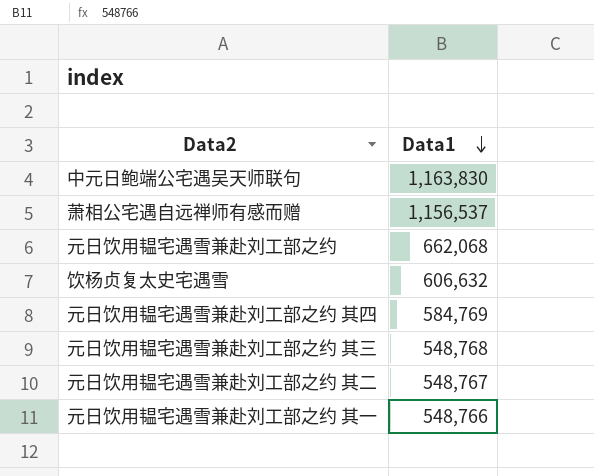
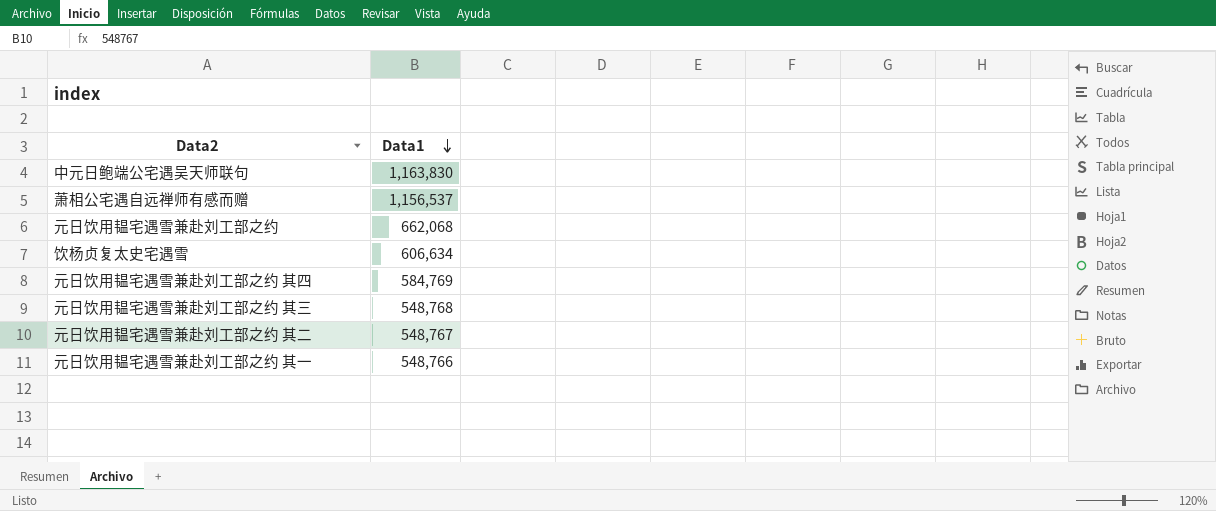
饮杨贞复太史宅遇雪 | Data1: 606,632 -> 606,634

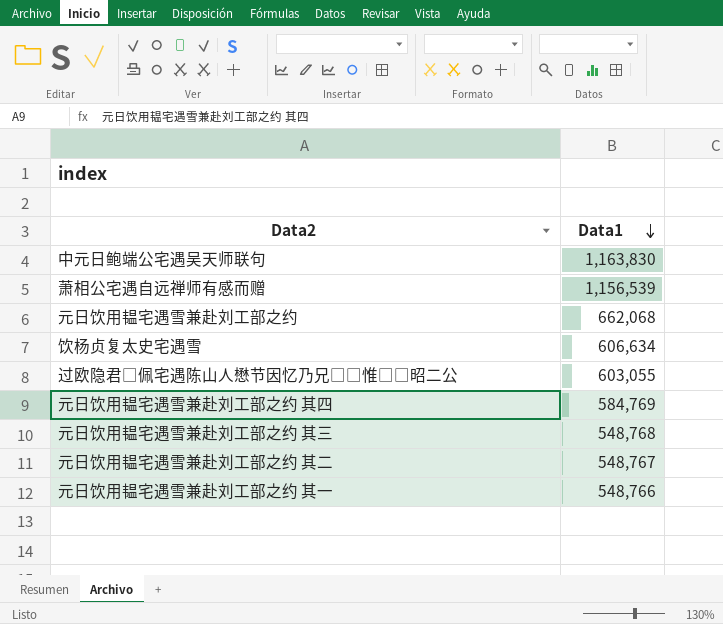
萧相公宅遇自远禅师有感而赠 | Data1: 1,156,537 -> 1,156,539
row 过欧隐君□佩宅遇陈山人懋节因忆乃兄□□惟□□昭二公: none -> 603,055

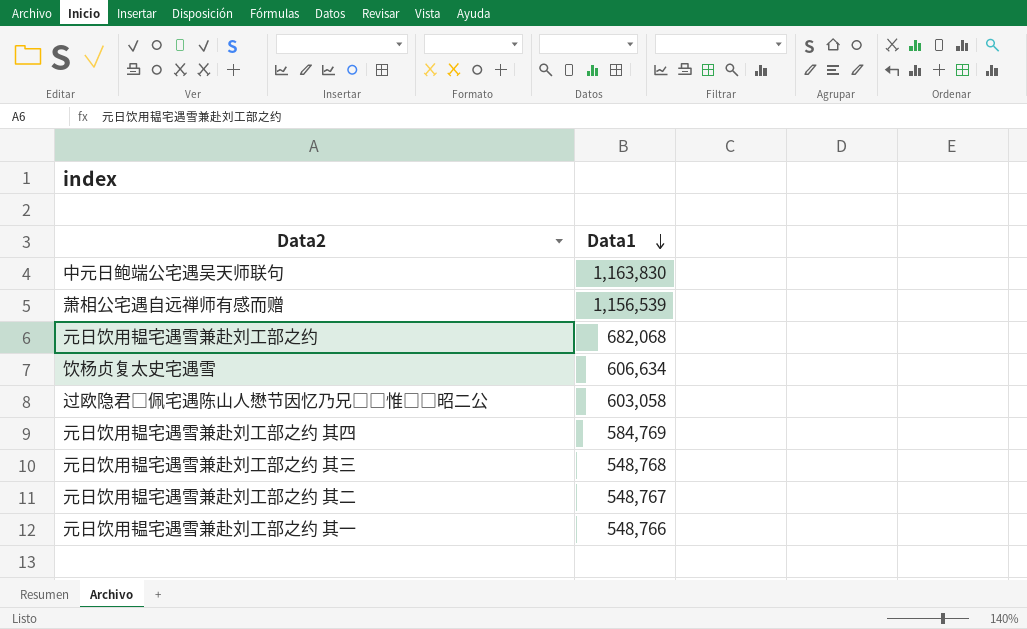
元日饮用韫宅遇雪兼赴刘工部之约 | Data1: 662,068 -> 682,068
过欧隐君□佩宅遇陈山人懋节因忆乃兄□□惟□□昭二公 | Data1: 603,055 -> 603,058

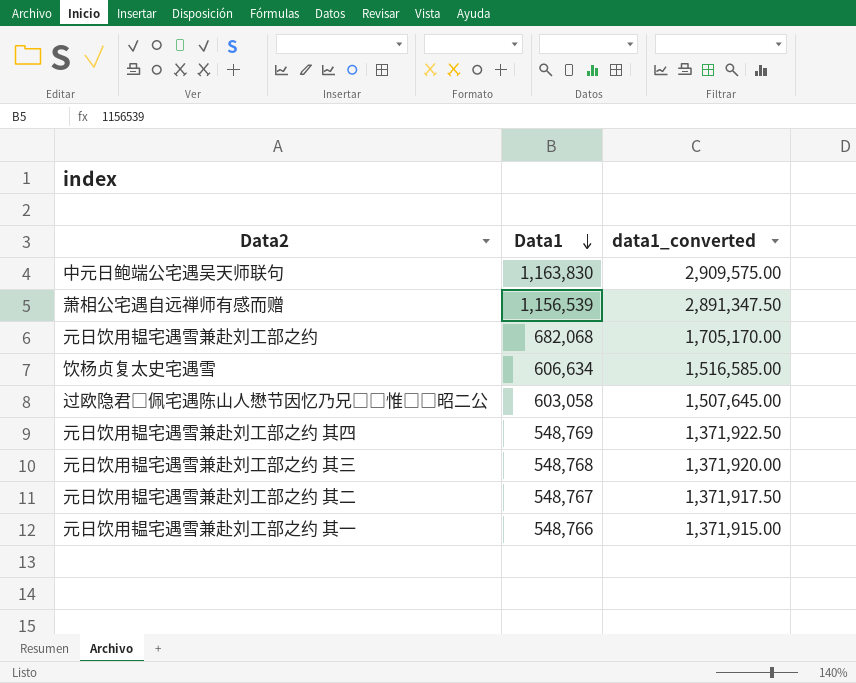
column data1_converted | formula: none -> [Data1] * 2.5
元日饮用韫宅遇雪兼赴刘工部之约 其四 | Data1: 584,769 -> 548,769

